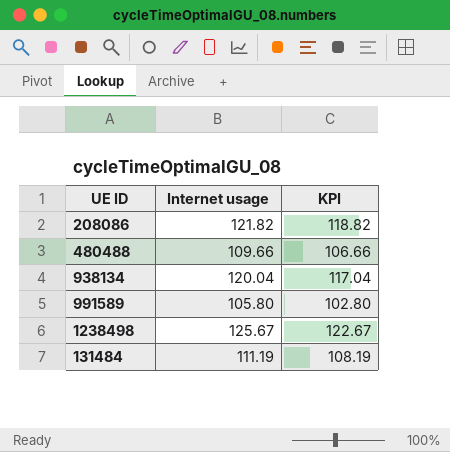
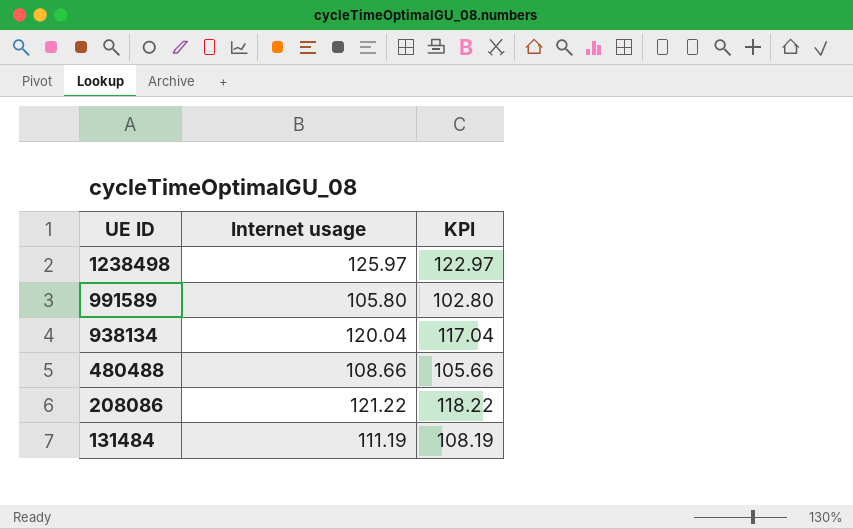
row order: none -> UE ID descending
1238498 | Internet usage: 125.67 -> 125.97
1238498 | KPI: 122.67 -> 122.97
480488 | Internet usage: 109.66 -> 108.66
480488 | KPI: 106.66 -> 105.66
208086 | Internet usage: 121.82 -> 121.22
208086 | KPI: 118.82 -> 118.22

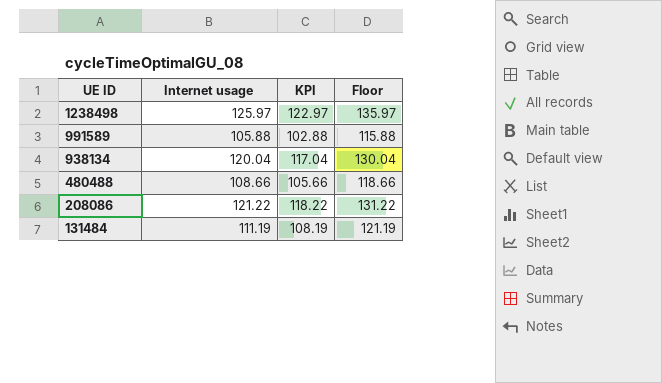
column Floor | formula: none -> [Internet usage] + 10
991589 | Internet usage: 105.80 -> 105.88
991589 | KPI: 102.80 -> 102.88

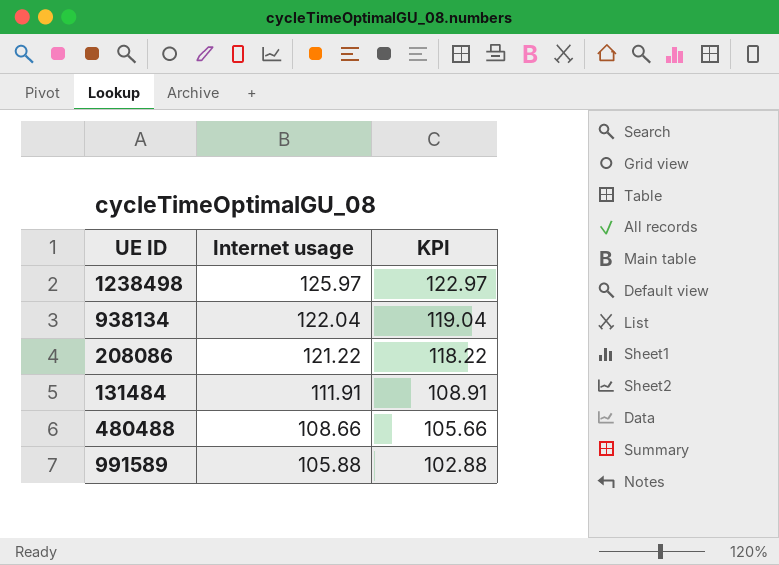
row order: UE ID descending -> Internet usage descending
column Floor | formula: [Internet usage] + 10 -> none
938134 | Internet usage: 120.04 -> 122.04
938134 | KPI: 117.04 -> 119.04
131484 | Internet usage: 111.19 -> 111.91
131484 | KPI: 108.19 -> 108.91

